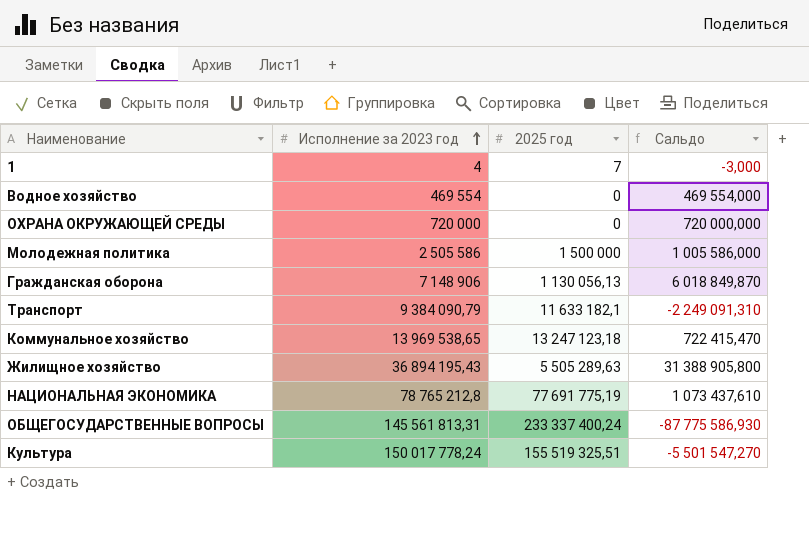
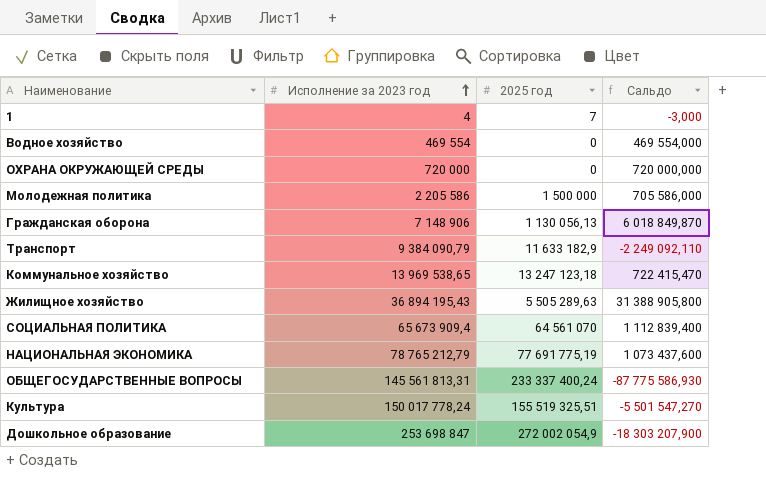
Молодежная политика | Исполнение за 2023 год: 2 505 586 -> 2 205 586
Молодежная политика | Сальдо: 1 005 586,000 -> 705 586,000
Транспорт | 2025 год: 11 633 182,1 -> 11 633 182,9
Транспорт | Сальдо: -2 249 091,310 -> -2 249 092,110
row СОЦИАЛЬНАЯ ПОЛИТИКА: none -> 65 673 909,4 | 64 561 070 | 1 112 839,400
НАЦИОНАЛЬНАЯ ЭКОНОМИКА | Исполнение за 2023 год: 78 765 212,8 -> 78 765 212,79
НАЦИОНАЛЬНАЯ ЭКОНОМИКА | Сальдо: 1 073 437,610 -> 1 073 437,600
row Дошкольное образование: none -> 253 698 847 | 272 002 054,9 | -18 303 207,900

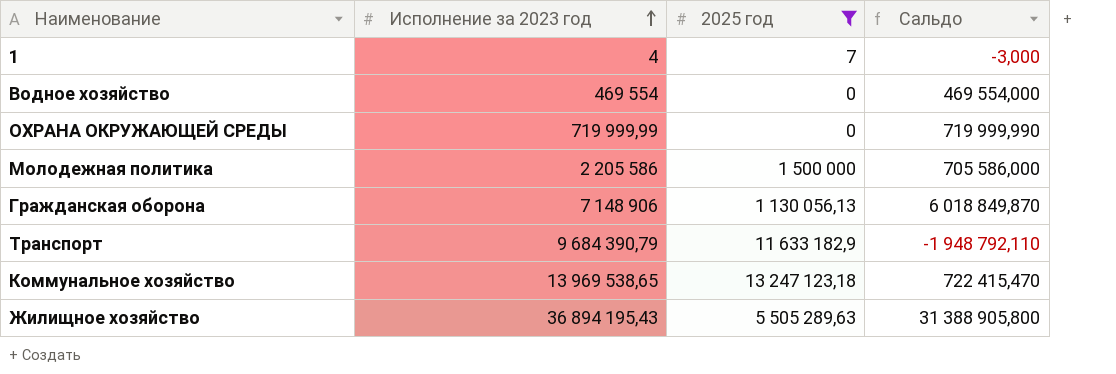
filter: none -> 2025 год <= 13 247 123,18
ОХРАНА ОКРУЖАЮЩЕЙ СРЕДЫ | Исполнение за 2023 год: 720 000 -> 719 999,99
ОХРАНА ОКРУЖАЮЩЕЙ СРЕДЫ | Сальдо: 720 000,000 -> 719 999,990
Транспорт | Исполнение за 2023 год: 9 384 090,79 -> 9 684 390,79
Транспорт | Сальдо: -2 249 092,110 -> -1 948 792,110

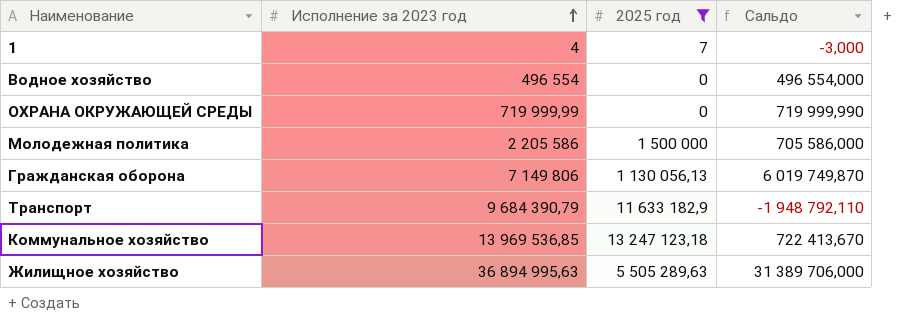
Водное хозяйство | Исполнение за 2023 год: 469 554 -> 496 554
Водное хозяйство | Сальдо: 469 554,000 -> 496 554,000
Гражданская оборона | Исполнение за 2023 год: 7 148 906 -> 7 149 806
Гражданская оборона | Сальдо: 6 018 849,870 -> 6 019 749,870
Коммунальное хозяйство | Исполнение за 2023 год: 13 969 538,65 -> 13 969 536,85
Коммунальное хозяйство | Сальдо: 722 415,470 -> 722 413,670
Жилищное хозяйство | Исполнение за 2023 год: 36 894 195,43 -> 36 894 995,63
Жилищное хозяйство | Сальдо: 31 388 905,800 -> 31 389 706,000

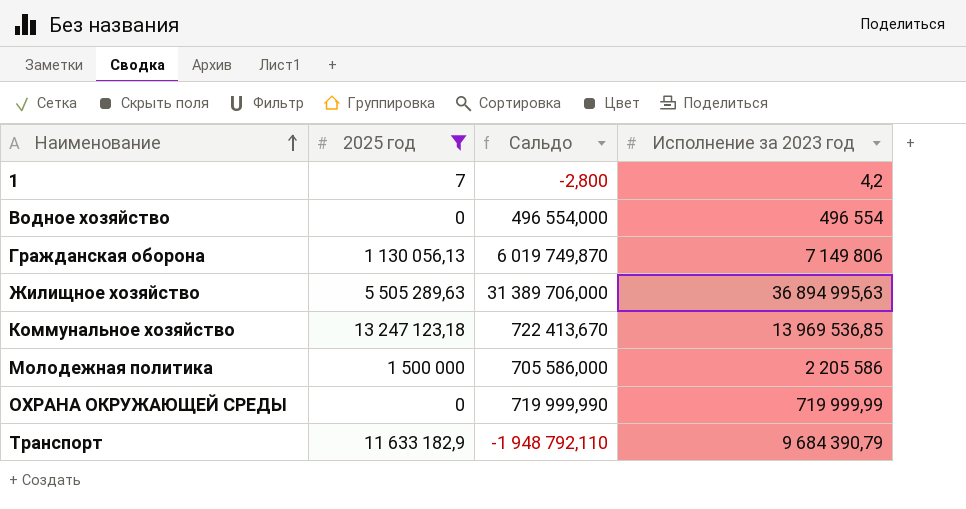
row order: Исполнение за 2023 год ascending -> Наименование ascending
column Исполнение за 2023 год | position: 2 -> 4
1 | Сальдо: -3,000 -> -2,800
1 | Исполнение за 2023 год: 4 -> 4,2

